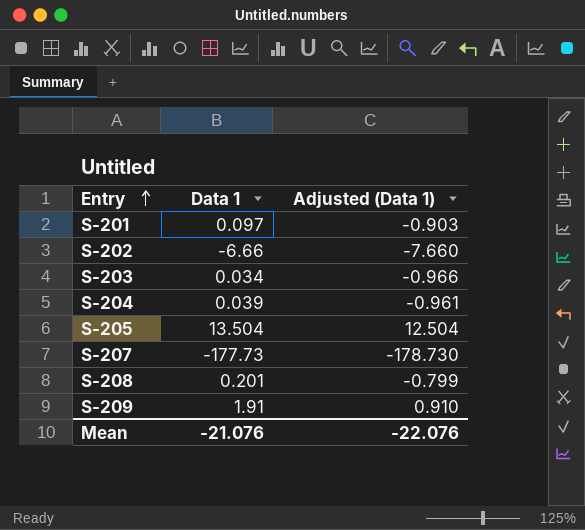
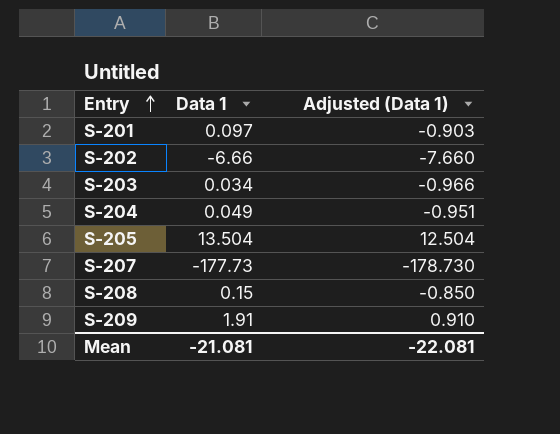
S-204 | Data 1: 0.039 -> 0.049
S-204 | Adjusted (Data 1): -0.961 -> -0.951
S-208 | Data 1: 0.201 -> 0.15
S-208 | Adjusted (Data 1): -0.799 -> -0.850
Mean | Data 1: -21.076 -> -21.081
Mean | Adjusted (Data 1): -22.076 -> -22.081

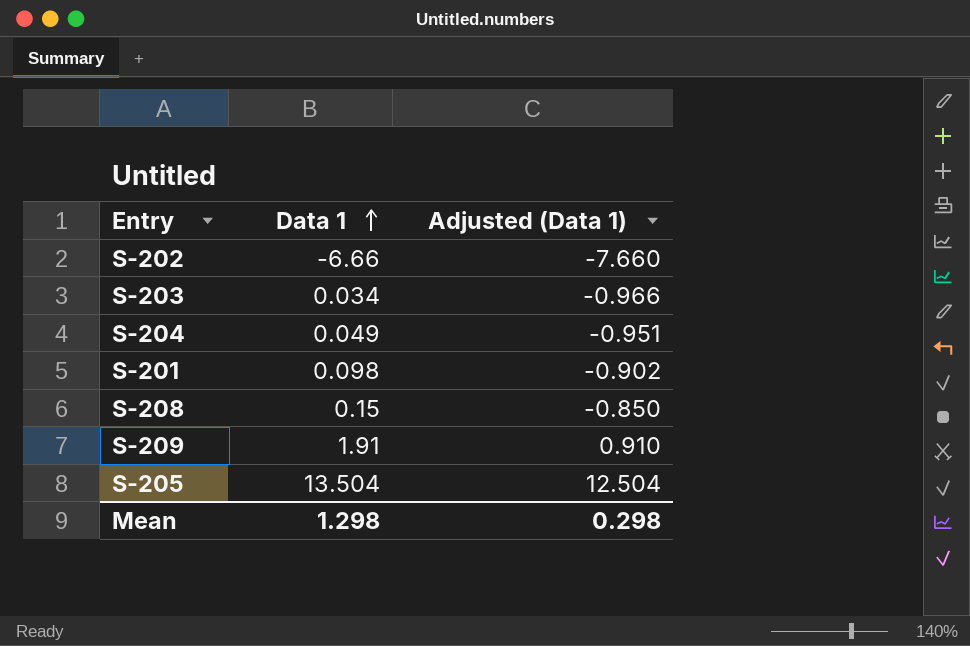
row order: Entry ascending -> Data 1 ascending
row S-207: -177.73 | -178.730 -> none
S-201 | Data 1: 0.097 -> 0.098
S-201 | Adjusted (Data 1): -0.903 -> -0.902
Mean | Data 1: -21.081 -> 1.298
Mean | Adjusted (Data 1): -22.081 -> 0.298

